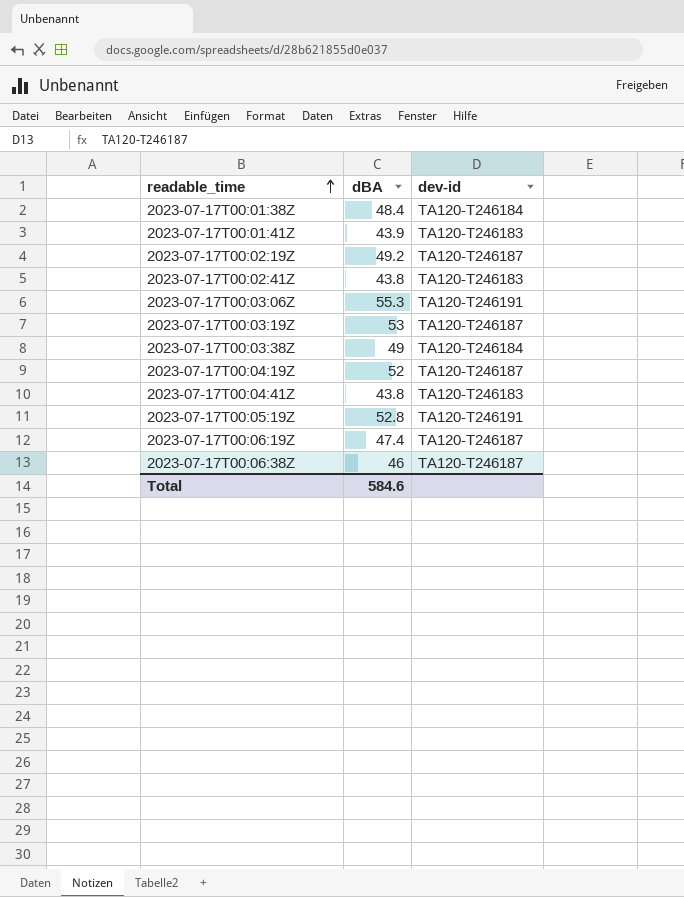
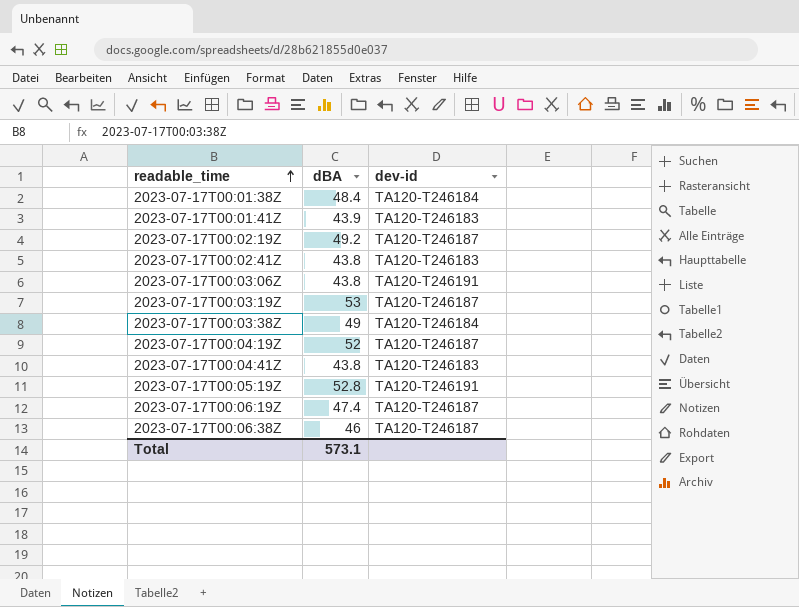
2023-07-17T00:03:06Z | dBA: 55.3 -> 43.8
Total | dBA: 584.6 -> 573.1

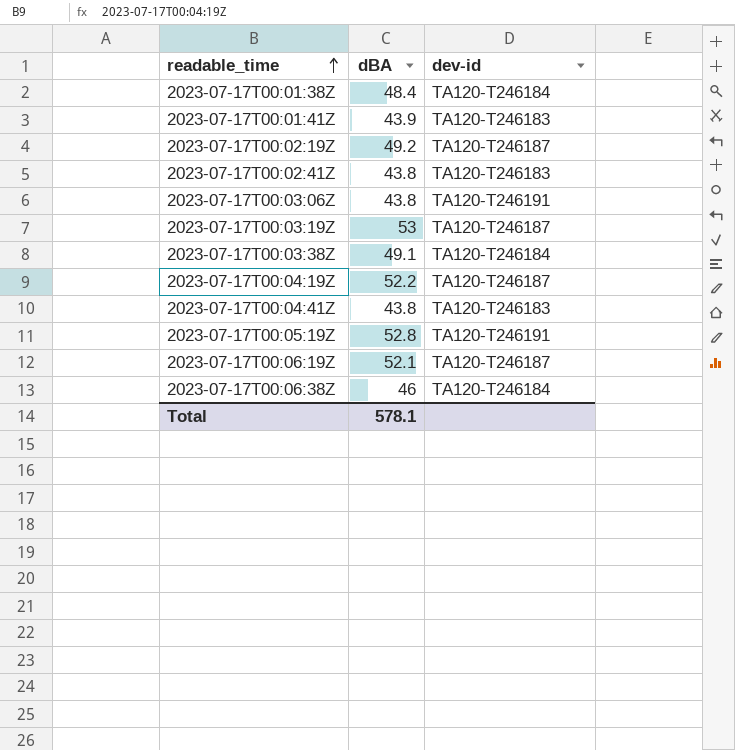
2023-07-17T00:03:38Z | dBA: 49 -> 49.1
2023-07-17T00:04:19Z | dBA: 52 -> 52.2
2023-07-17T00:06:19Z | dBA: 47.4 -> 52.1
2023-07-17T00:06:38Z | dev-id: TA120-T246187 -> TA120-T246184
Total | dBA: 573.1 -> 578.1

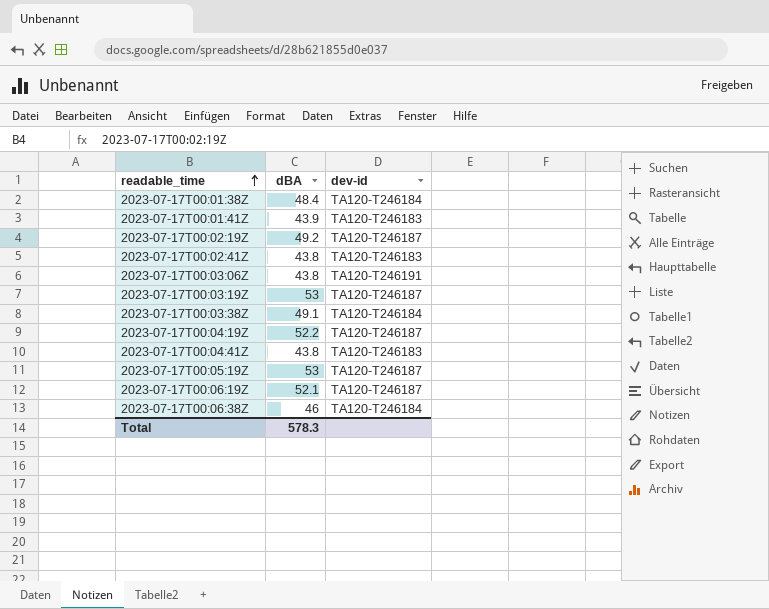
2023-07-17T00:05:19Z | dBA: 52.8 -> 53
2023-07-17T00:05:19Z | dev-id: TA120-T246191 -> TA120-T246187
Total | dBA: 578.1 -> 578.3

